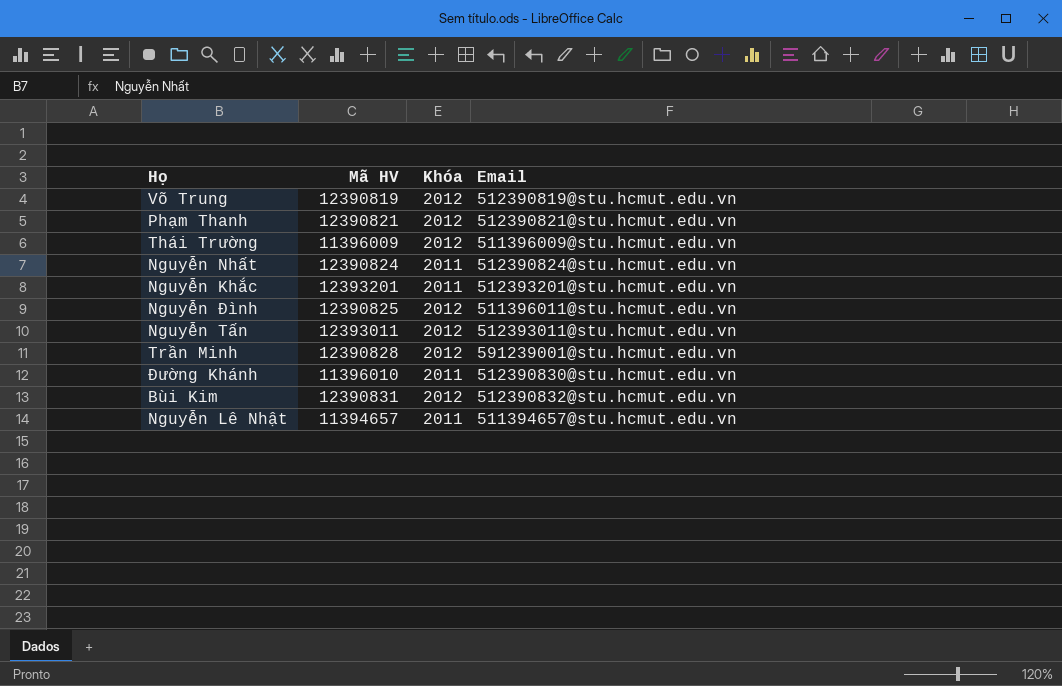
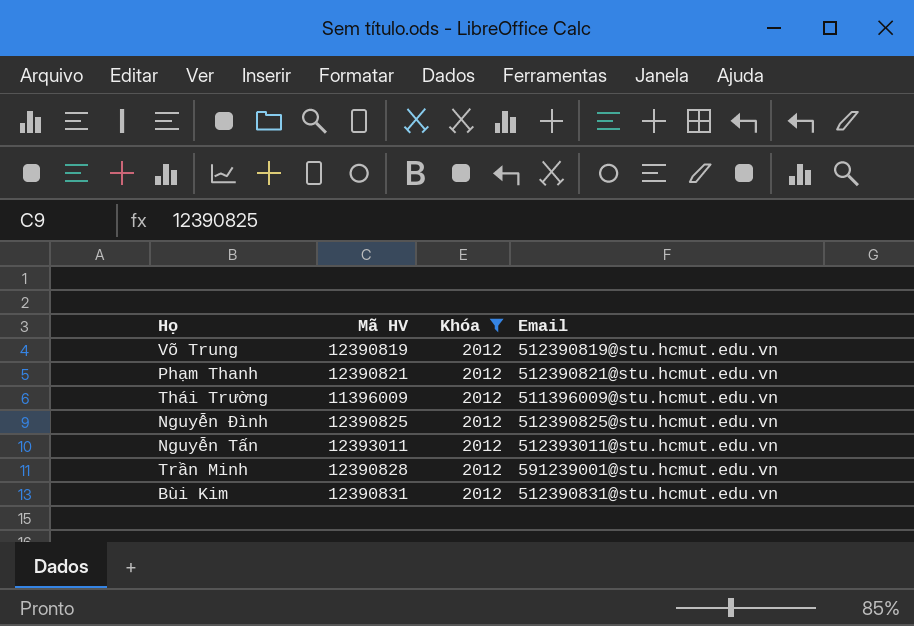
filter: none -> Khóa = 2012
Nguyễn Đình | Email: 511396011@stu.hcmut.edu.vn -> 512390825@stu.hcmut.edu.vn
Bùi Kim | Email: 512390832@stu.hcmut.edu.vn -> 512390831@stu.hcmut.edu.vn

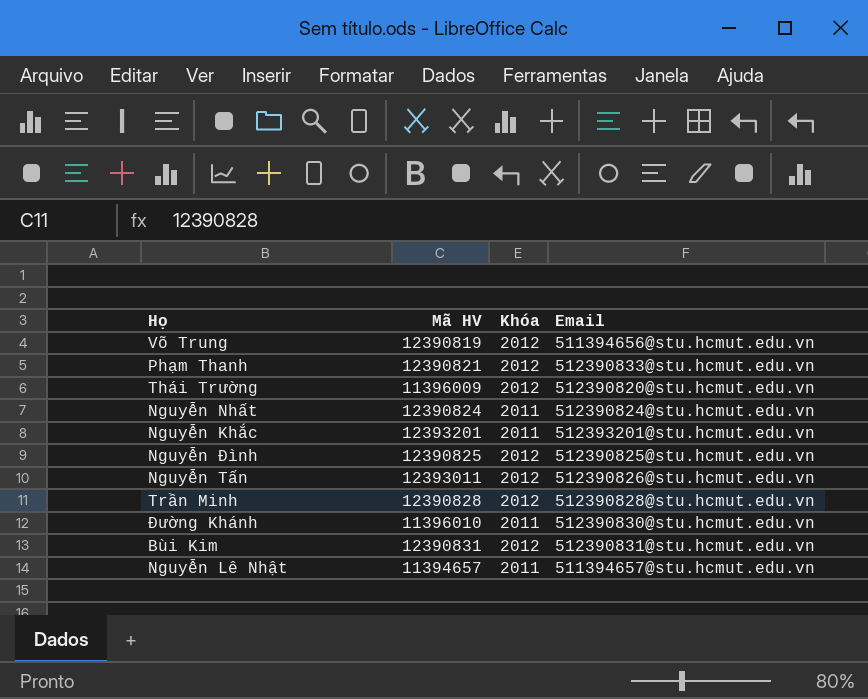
filter: Khóa = 2012 -> none
Võ Trung | Email: 512390819@stu.hcmut.edu.vn -> 511394656@stu.hcmut.edu.vn
Phạm Thanh | Email: 512390821@stu.hcmut.edu.vn -> 512390833@stu.hcmut.edu.vn
Thái Trường | Email: 511396009@stu.hcmut.edu.vn -> 512390820@stu.hcmut.edu.vn
Nguyễn Tấn | Email: 512393011@stu.hcmut.edu.vn -> 512390826@stu.hcmut.edu.vn
Trần Minh | Email: 591239001@stu.hcmut.edu.vn -> 512390828@stu.hcmut.edu.vn

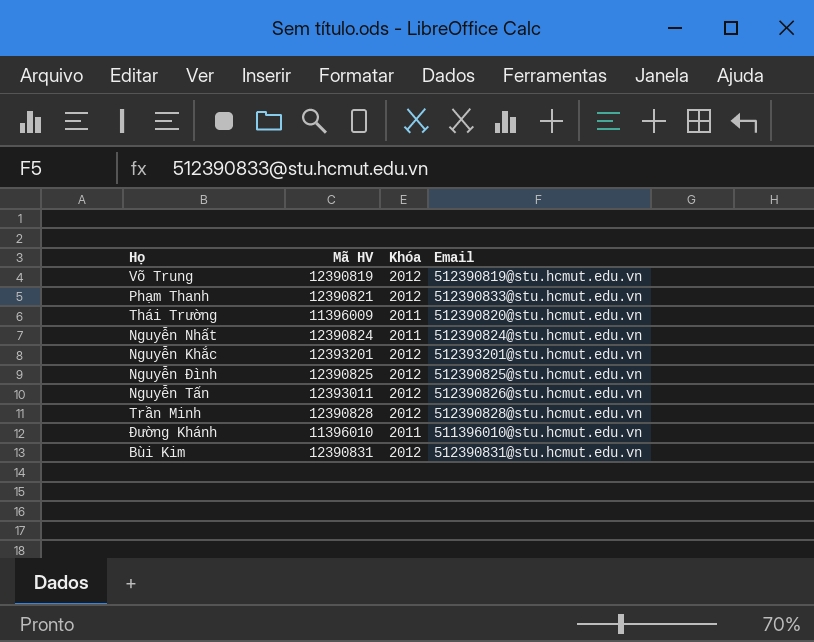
row Nguyễn Lê Nhật: 11394657 | 2011 | 511394657@stu.hcmut.edu.vn -> none
Võ Trung | Email: 511394656@stu.hcmut.edu.vn -> 512390819@stu.hcmut.edu.vn
Thái Trường | Khóa: 2012 -> 2011
Nguyễn Khắc | Khóa: 2011 -> 2012
Đường Khánh | Email: 512390830@stu.hcmut.edu.vn -> 511396010@stu.hcmut.edu.vn

